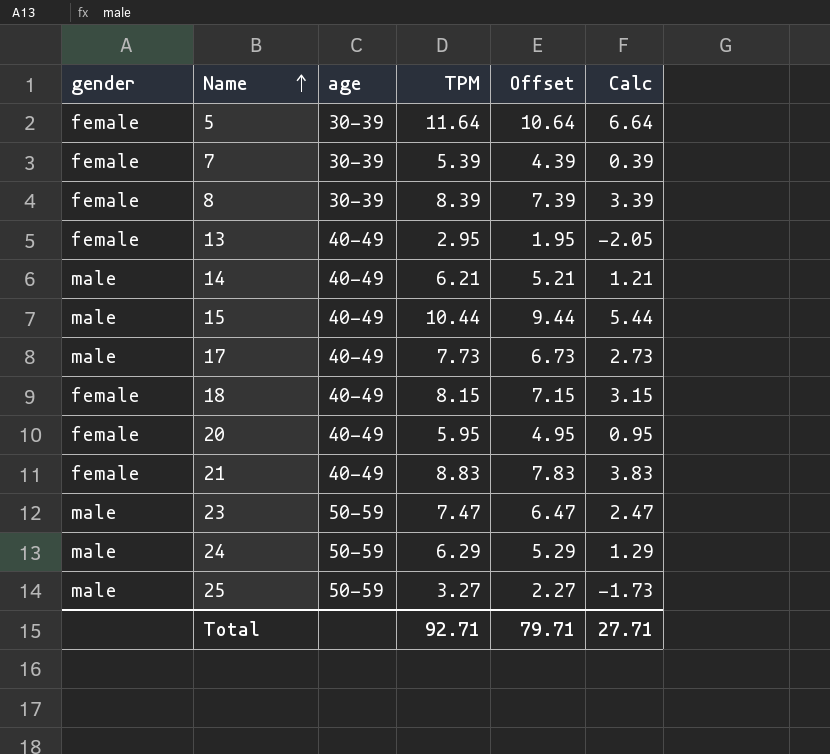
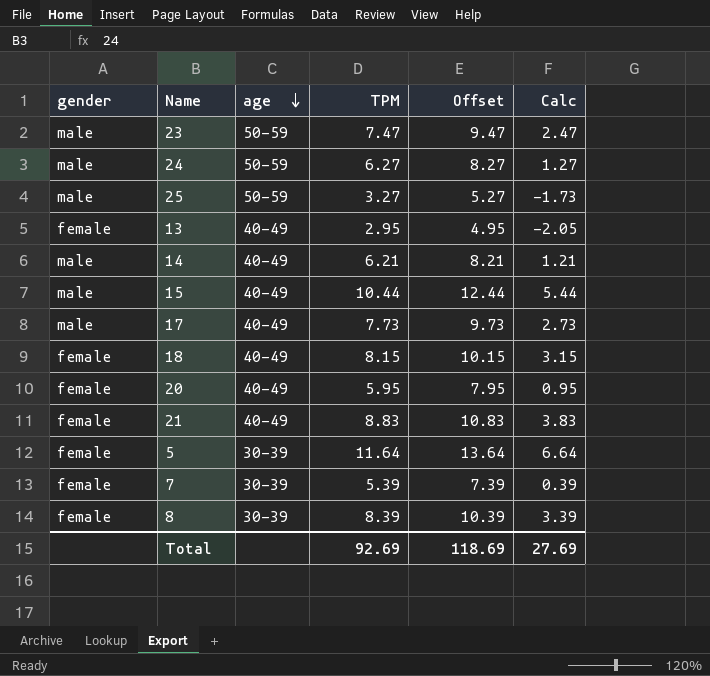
row order: Name ascending -> age descending
column Offset | formula: [TPM] - 1 -> [TPM] + 2
24 | TPM: 6.29 -> 6.27
24 | Calc: 1.29 -> 1.27
Total | TPM: 92.71 -> 92.69
Total | Offset: 79.71 -> 118.69
Total | Calc: 27.71 -> 27.69

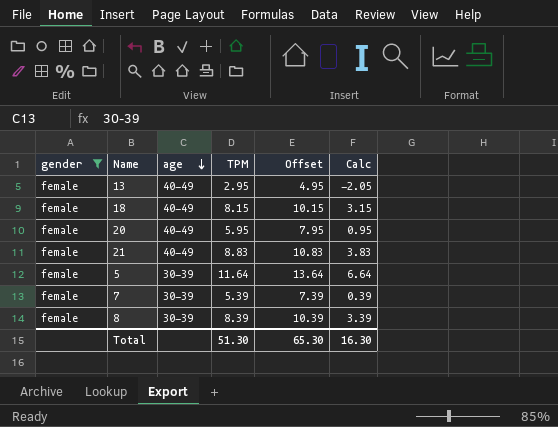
filter: none -> gender = female
Total | TPM: 92.69 -> 51.30
Total | Offset: 118.69 -> 65.30
Total | Calc: 27.69 -> 16.30

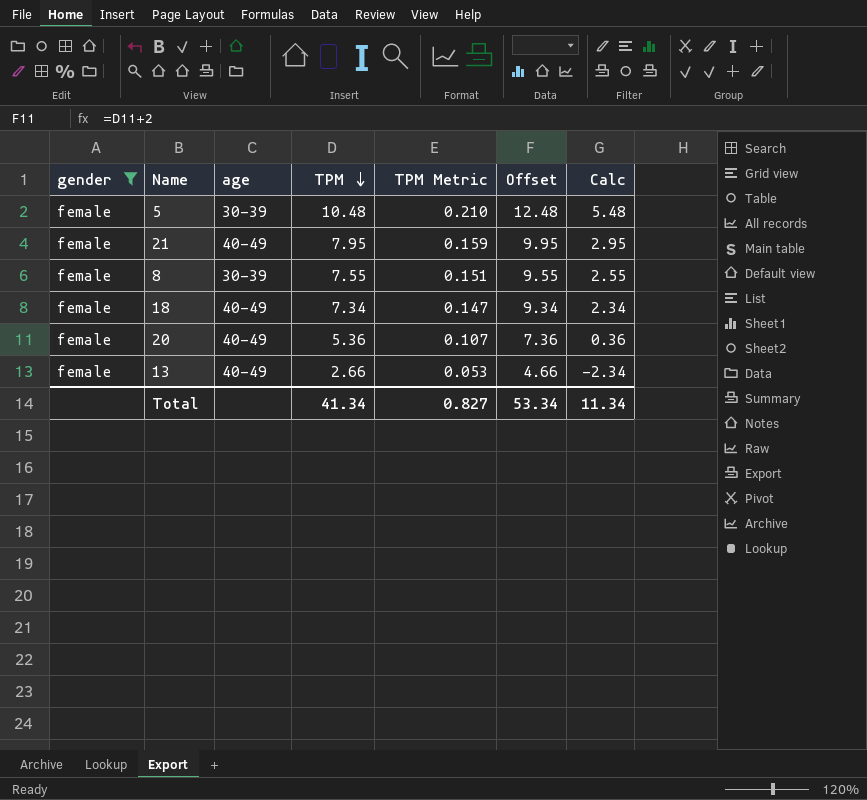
row order: age descending -> TPM descending
column TPM Metric | formula: none -> [TPM] * 0.02
row 7: female | 30-39 | 5.39 | 7.39 | 0.39 -> none
5 | TPM: 11.64 -> 10.48
5 | Offset: 13.64 -> 12.48
5 | Calc: 6.64 -> 5.48
21 | TPM: 8.83 -> 7.95
21 | Offset: 10.83 -> 9.95
21 | Calc: 3.83 -> 2.95
8 | TPM: 8.39 -> 7.55
8 | Offset: 10.39 -> 9.55
8 | Calc: 3.39 -> 2.55
18 | TPM: 8.15 -> 7.34
18 | Offset: 10.15 -> 9.34
18 | Calc: 3.15 -> 2.34
20 | TPM: 5.95 -> 5.36
20 | Offset: 7.95 -> 7.36
20 | Calc: 0.95 -> 0.36
13 | TPM: 2.95 -> 2.66
13 | Offset: 4.95 -> 4.66
13 | Calc: -2.05 -> -2.34
Total | TPM: 51.30 -> 41.34
Total | Offset: 65.30 -> 53.34
Total | Calc: 16.30 -> 11.34

